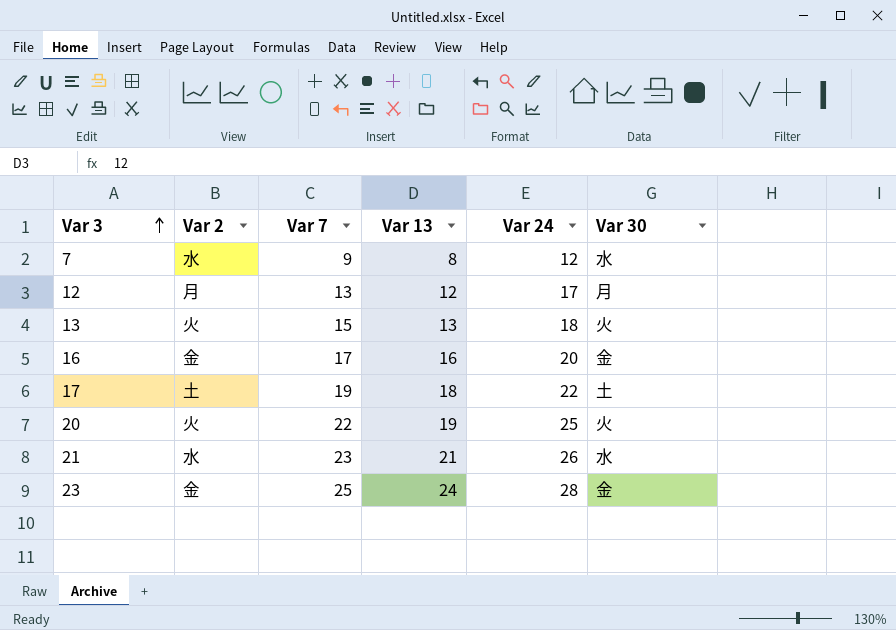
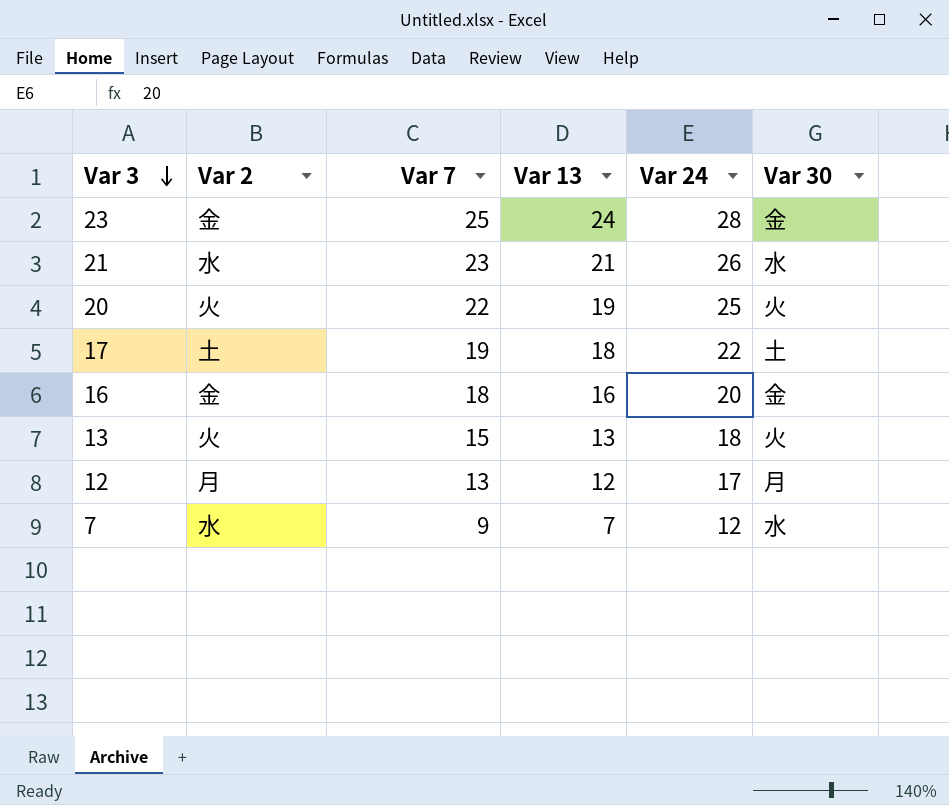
row order: Var 3 ascending -> Var 3 descending
16 | Var 7: 17 -> 18
7 | Var 13: 8 -> 7

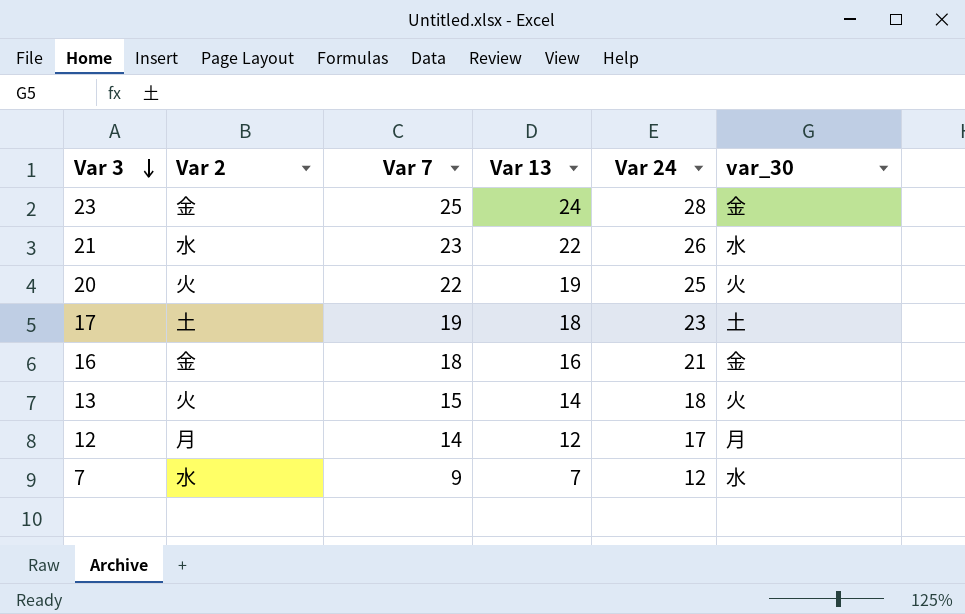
column name: Var 30 -> var_30
21 | Var 13: 21 -> 22
17 | Var 24: 22 -> 23
16 | Var 24: 20 -> 21
13 | Var 13: 13 -> 14
12 | Var 7: 13 -> 14

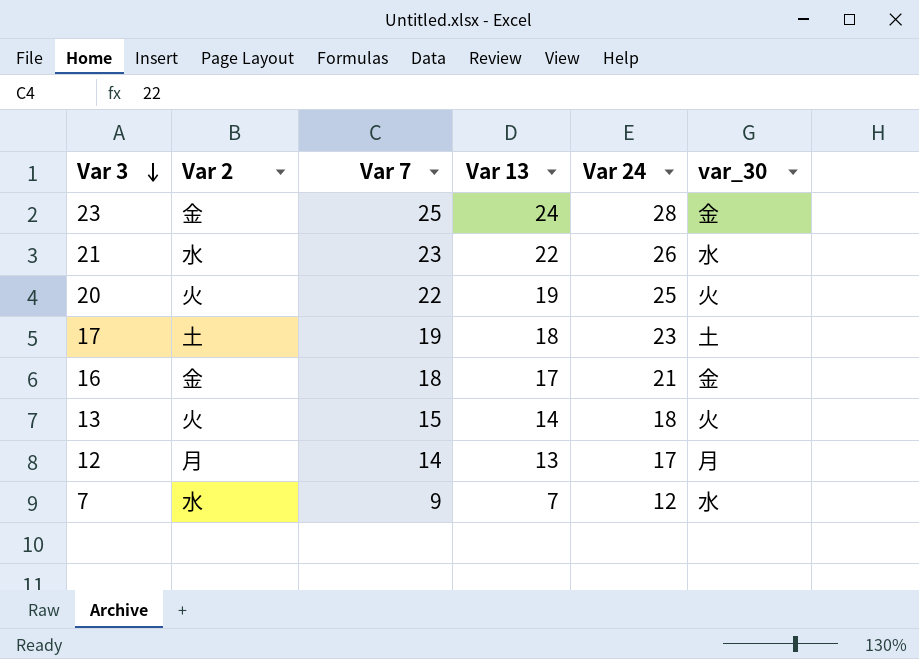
16 | Var 13: 16 -> 17
12 | Var 13: 12 -> 13

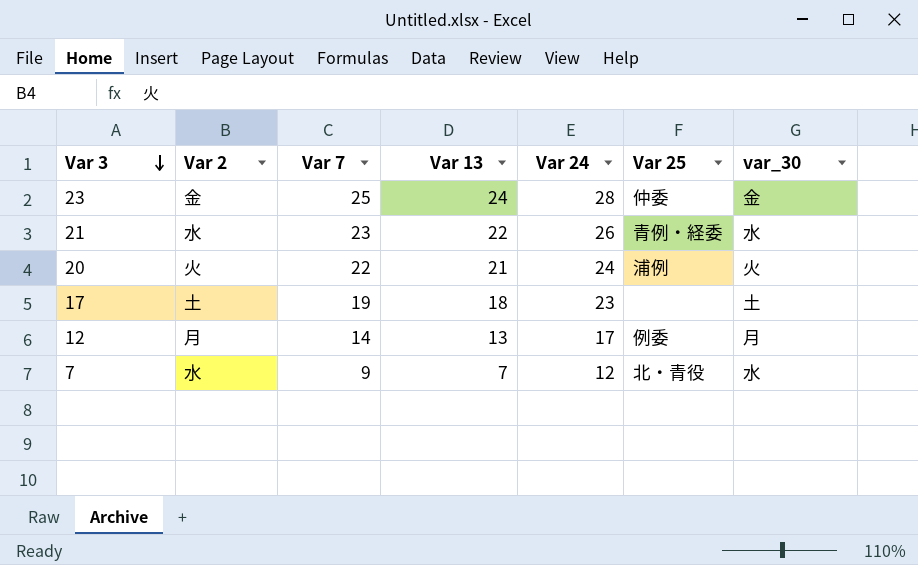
column Var 25 | position: none -> 6
row 16: 金 | 18 | 17 | 21 | 金 -> none
row 13: 火 | 15 | 14 | 18 | 火 -> none
20 | Var 13: 19 -> 21
20 | Var 24: 25 -> 24

